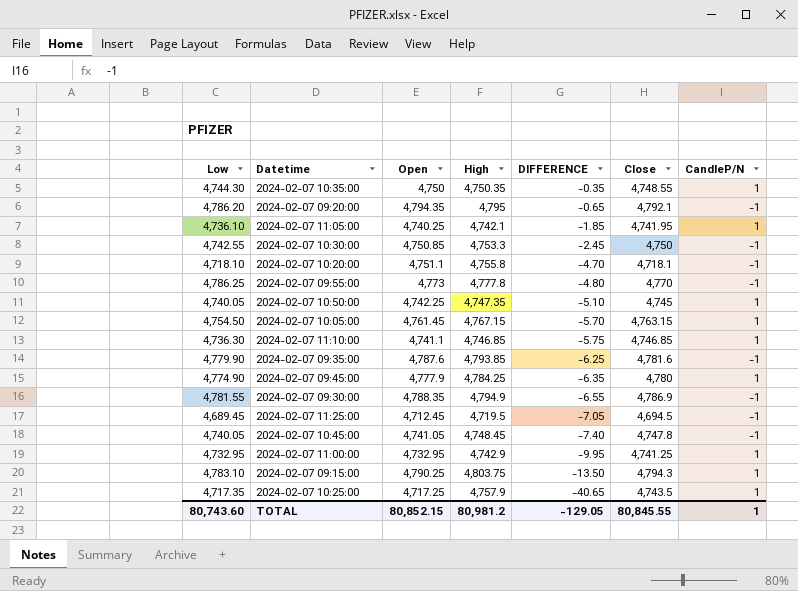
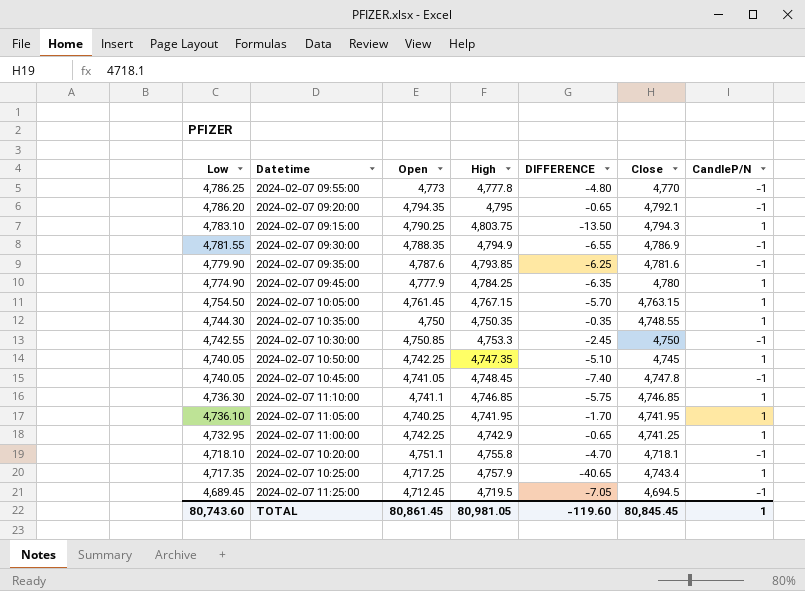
row order: DIFFERENCE descending -> Low descending
2024-02-07 11:05:00 | High: 4,742.1 -> 4,741.95
2024-02-07 11:05:00 | DIFFERENCE: -1.85 -> -1.70
2024-02-07 11:00:00 | Open: 4,732.95 -> 4,742.25
2024-02-07 11:00:00 | DIFFERENCE: -9.95 -> -0.65
2024-02-07 10:25:00 | Close: 4,743.5 -> 4,743.4
TOTAL | Open: 80,852.15 -> 80,861.45
TOTAL | High: 80,981.2 -> 80,981.05
TOTAL | DIFFERENCE: -129.05 -> -119.60
TOTAL | Close: 80,845.55 -> 80,845.45

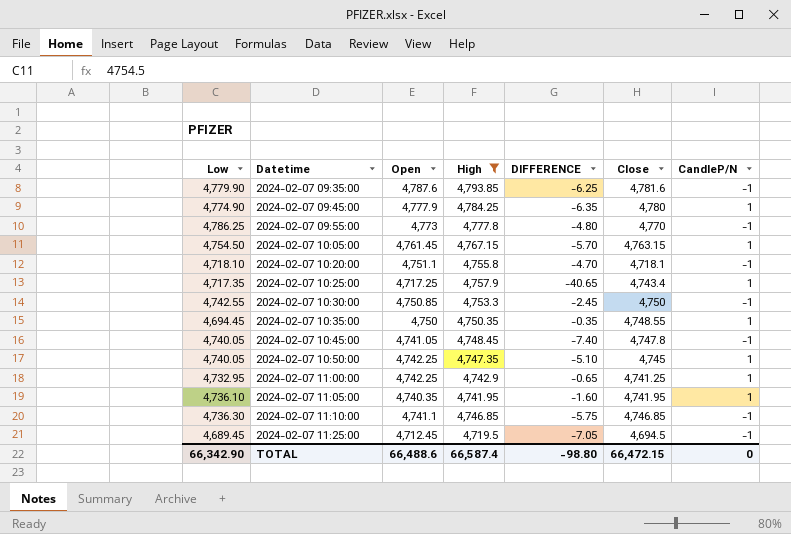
filter: none -> High <= 4,793.85
row order: Low descending -> Datetime ascending
2024-02-07 10:35:00 | Low: 4,744.30 -> 4,694.45
2024-02-07 11:05:00 | Open: 4,740.25 -> 4,740.35
2024-02-07 11:05:00 | DIFFERENCE: -1.70 -> -1.60
2024-02-07 11:10:00 | CandleP/N: 1 -> -1
TOTAL | Low: 80,743.60 -> 66,342.90
TOTAL | Open: 80,861.45 -> 66,488.6
TOTAL | High: 80,981.05 -> 66,587.4
TOTAL | DIFFERENCE: -119.60 -> -98.80
TOTAL | Close: 80,845.45 -> 66,472.15
TOTAL | CandleP/N: 1 -> 0

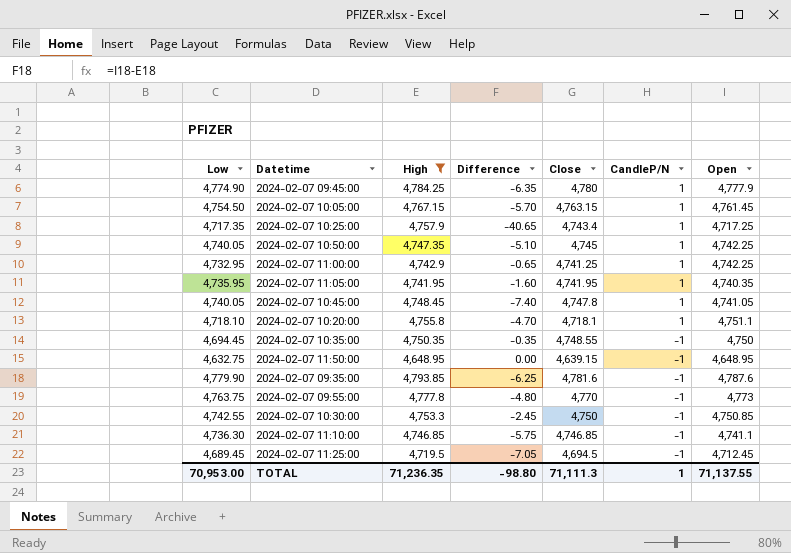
row order: Datetime ascending -> CandleP/N descending
column name: DIFFERENCE -> Difference
column Open | position: 3 -> 7
2024-02-07 11:05:00 | Low: 4,736.10 -> 4,735.95
2024-02-07 10:45:00 | CandleP/N: -1 -> 1
2024-02-07 10:20:00 | CandleP/N: -1 -> 1
2024-02-07 10:35:00 | CandleP/N: 1 -> -1
row 2024-02-07 11:50:00: none -> 4,632.75 | 4,648.95 | 0.00 | 4,639.15 | -1 | 4,648.95
2024-02-07 09:55:00 | Low: 4,786.25 -> 4,763.75
TOTAL | Low: 66,342.90 -> 70,953.00
TOTAL | High: 66,587.4 -> 71,236.35
TOTAL | Close: 66,472.15 -> 71,111.3
TOTAL | CandleP/N: 0 -> 1
TOTAL | Open: 66,488.6 -> 71,137.55

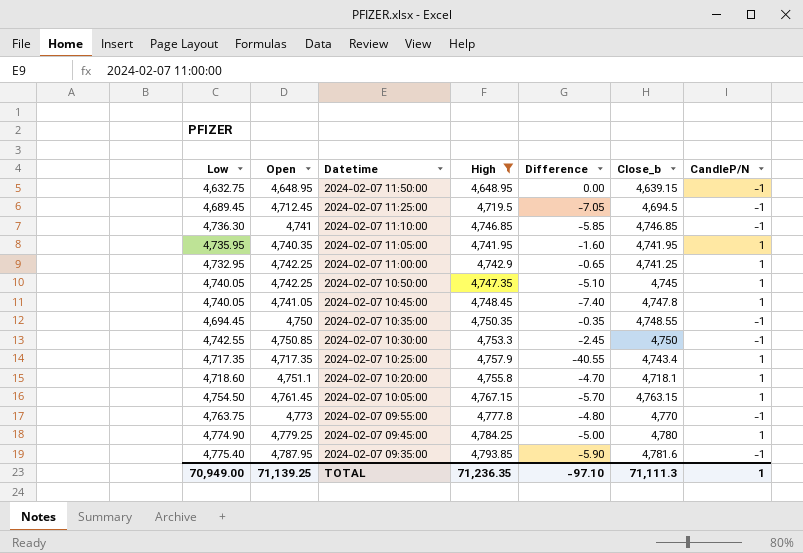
row order: CandleP/N descending -> Datetime descending
column Open | position: 7 -> 2
column name: Close -> Close_b
2024-02-07 11:10:00 | Open: 4,741.1 -> 4,741
2024-02-07 11:10:00 | Difference: -5.75 -> -5.85
2024-02-07 10:25:00 | Open: 4,717.25 -> 4,717.35
2024-02-07 10:25:00 | Difference: -40.65 -> -40.55
2024-02-07 10:20:00 | Low: 4,718.10 -> 4,718.60
2024-02-07 09:45:00 | Open: 4,777.9 -> 4,779.25
2024-02-07 09:45:00 | Difference: -6.35 -> -5.00
2024-02-07 09:35:00 | Low: 4,779.90 -> 4,775.40
2024-02-07 09:35:00 | Open: 4,787.6 -> 4,787.95
2024-02-07 09:35:00 | Difference: -6.25 -> -5.90
TOTAL | Low: 70,953.00 -> 70,949.00
TOTAL | Open: 71,137.55 -> 71,139.25
TOTAL | Difference: -98.80 -> -97.10

